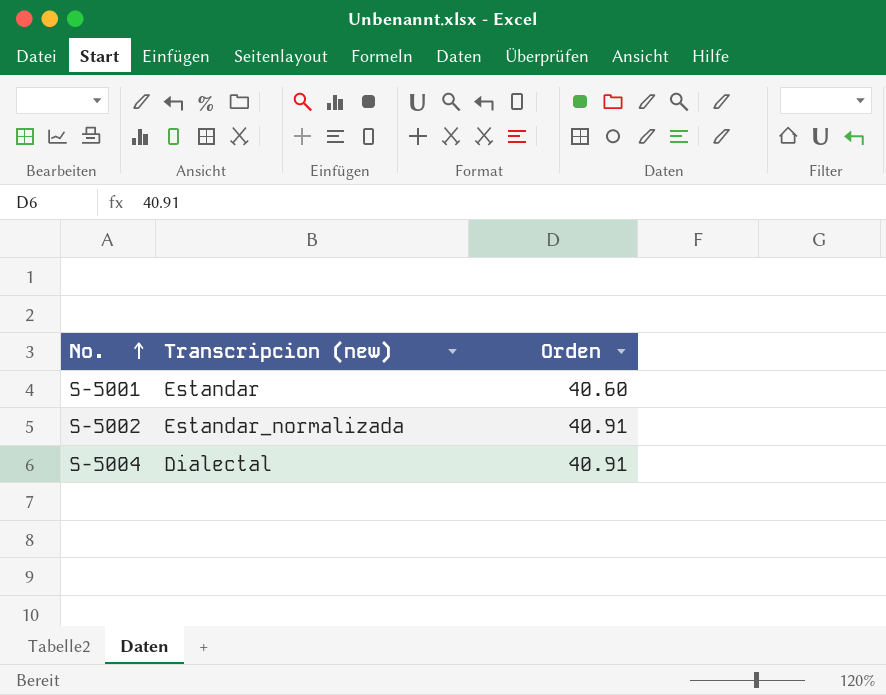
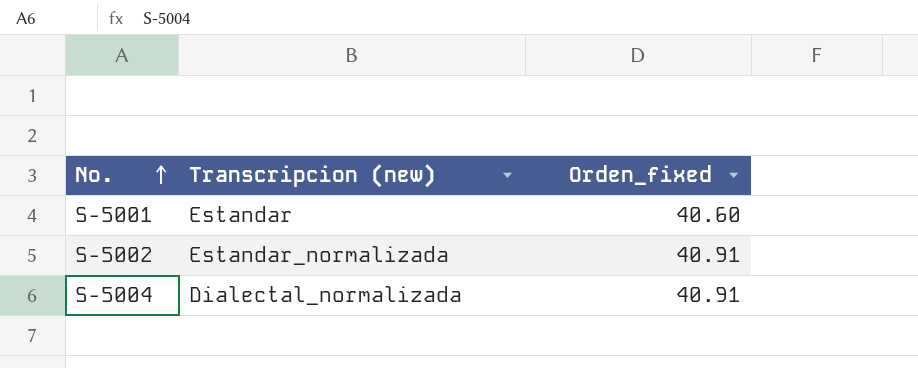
column name: Orden -> Orden_fixed
S-5004 | Transcripcion (new): Dialectal -> Dialectal_normalizada

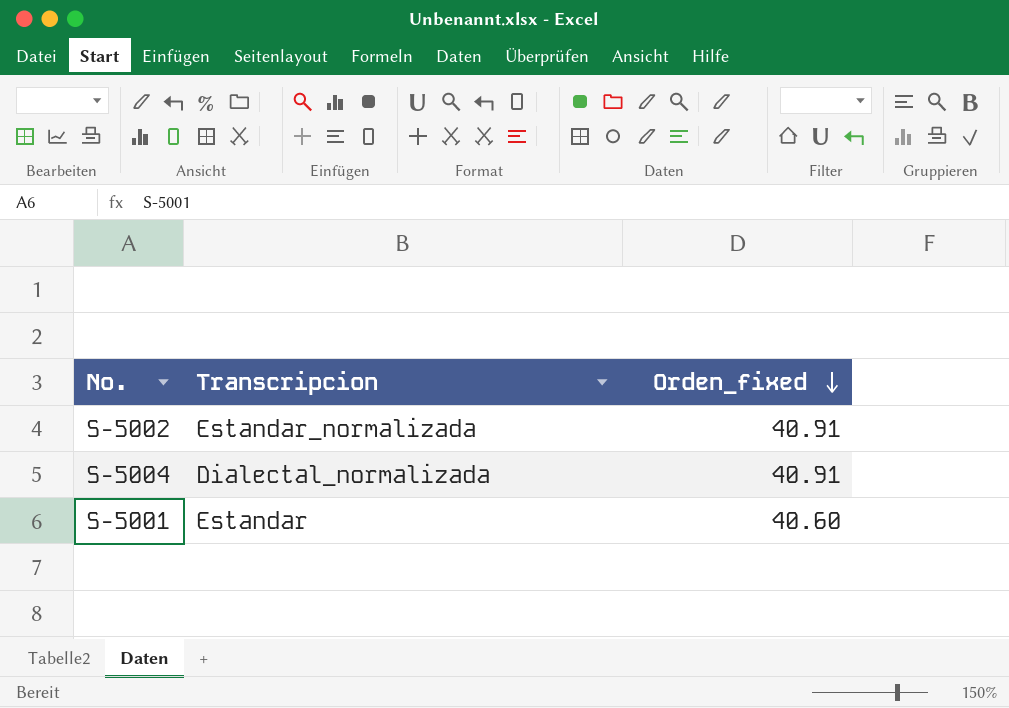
row order: No. ascending -> Orden_fixed descending
column name: Transcripcion (new) -> Transcripcion

